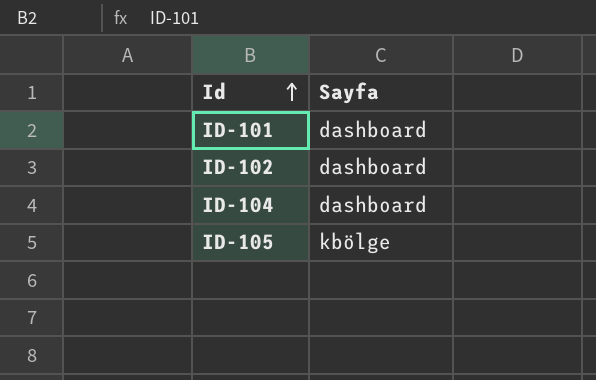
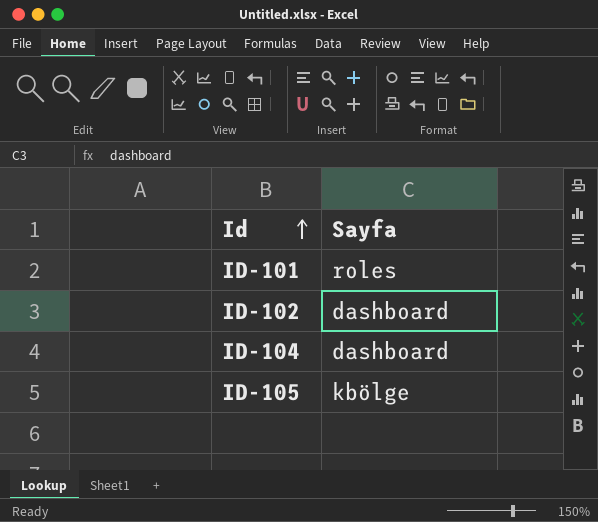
ID-101 | Sayfa: dashboard -> roles

